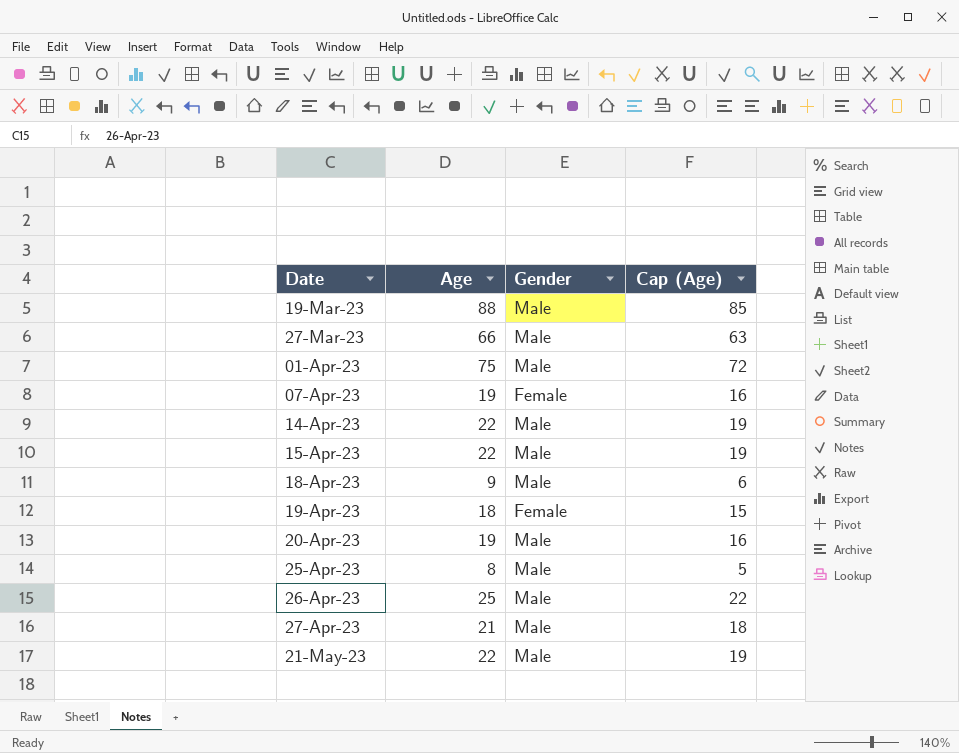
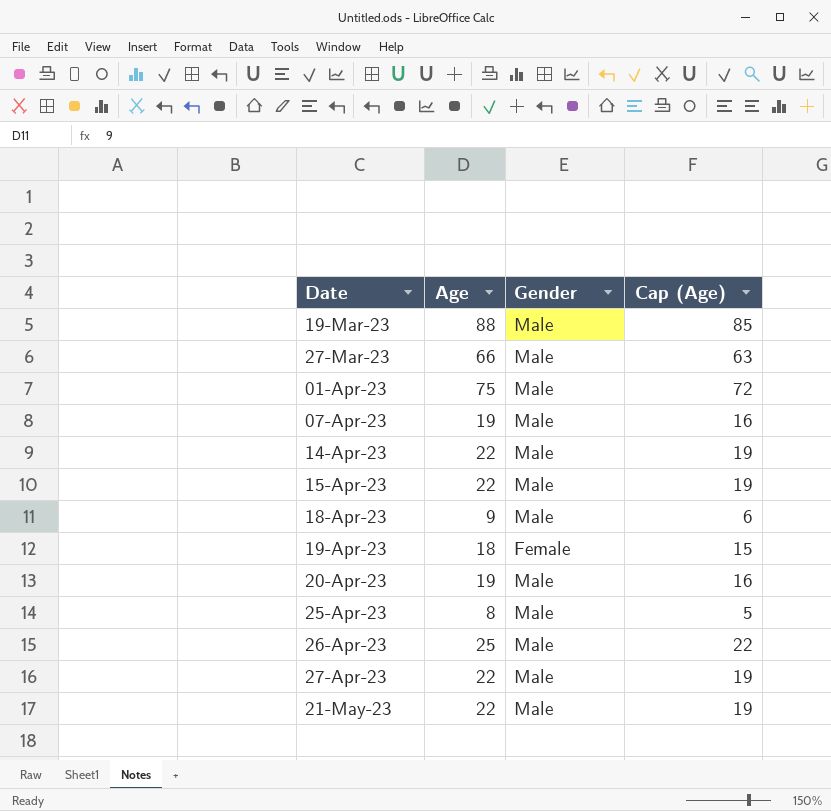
07-Apr-23 | Gender: Female -> Male
27-Apr-23 | Age: 21 -> 22
27-Apr-23 | Cap (Age): 18 -> 19

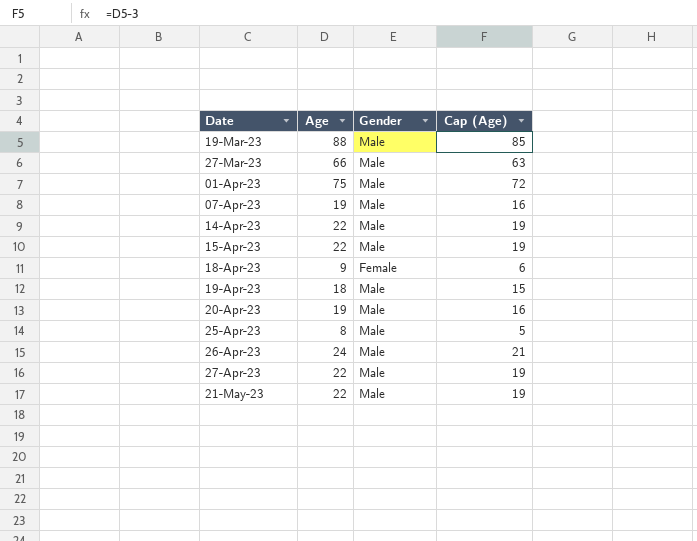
18-Apr-23 | Gender: Male -> Female
19-Apr-23 | Gender: Female -> Male
26-Apr-23 | Age: 25 -> 24
26-Apr-23 | Cap (Age): 22 -> 21

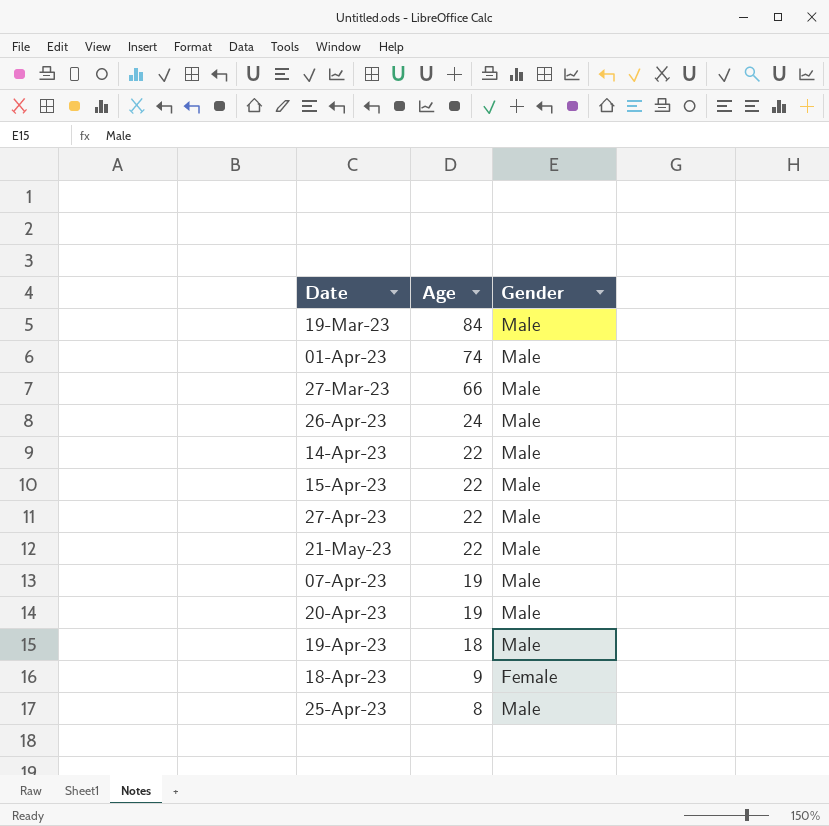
row order: Date ascending -> Age descending
column Cap (Age) | formula: [Age] - 3 -> none
19-Mar-23 | Age: 88 -> 84
01-Apr-23 | Age: 75 -> 74

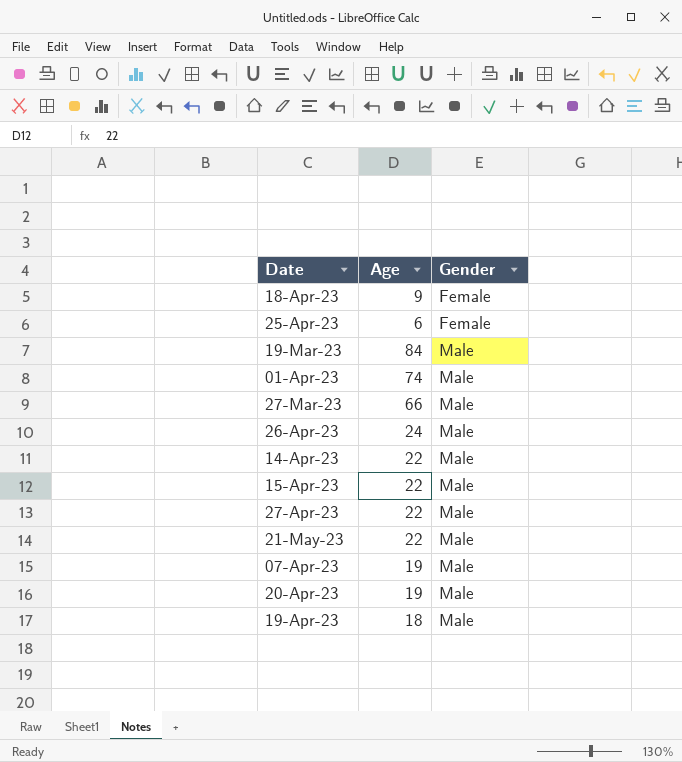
row order: Age descending -> Gender ascending
25-Apr-23 | Age: 8 -> 6
25-Apr-23 | Gender: Male -> Female

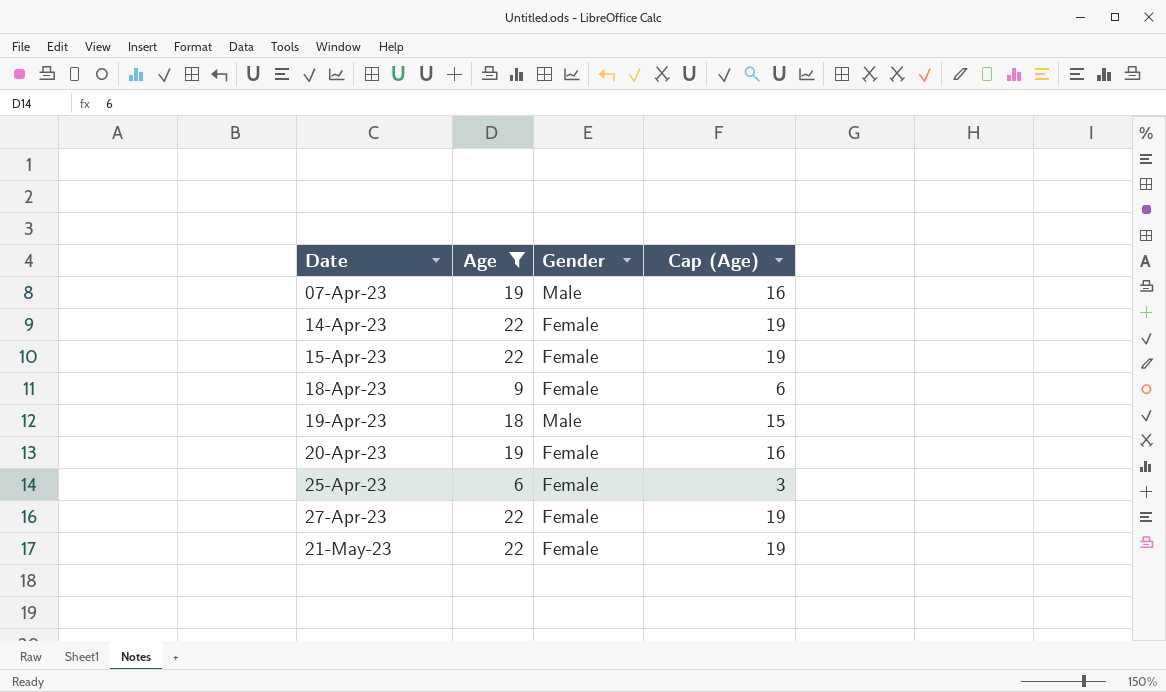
filter: none -> Age <= 22
row order: Gender ascending -> Date ascending
column Cap (Age) | formula: none -> [Age] - 3
14-Apr-23 | Gender: Male -> Female
15-Apr-23 | Gender: Male -> Female
20-Apr-23 | Gender: Male -> Female
27-Apr-23 | Gender: Male -> Female
21-May-23 | Gender: Male -> Female

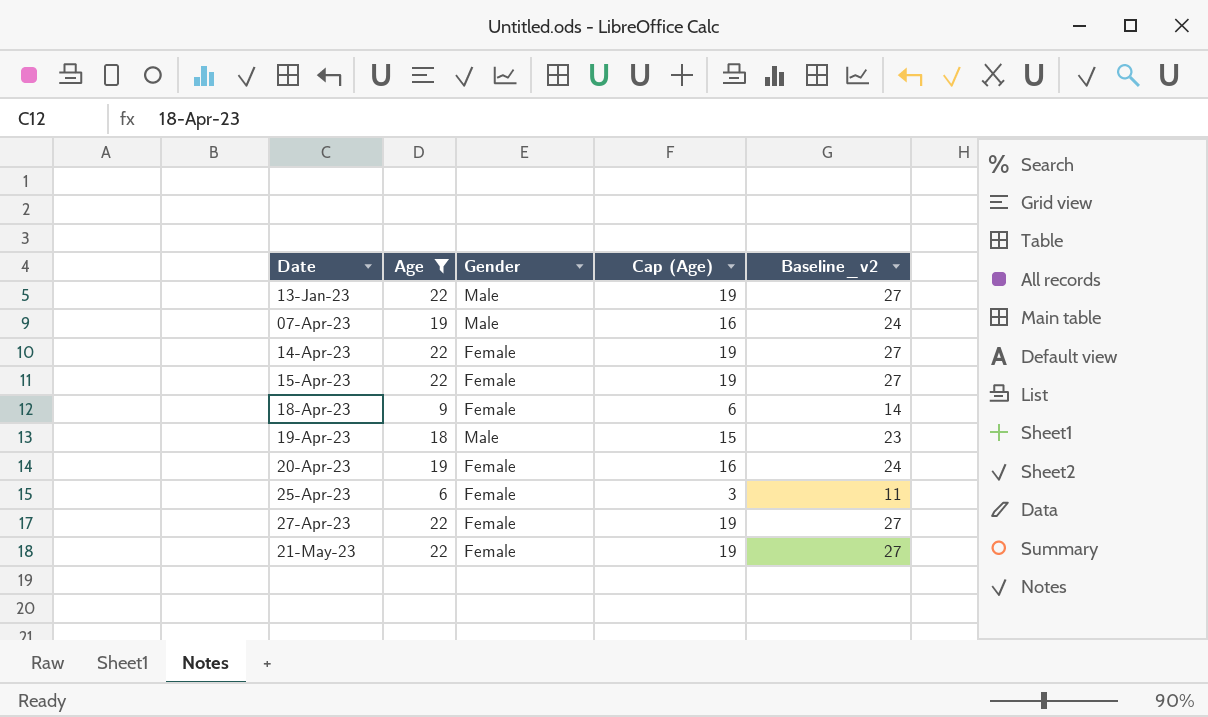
column Baseline_v2 | formula: none -> [Age] + 5
row 13-Jan-23: none -> 22 | Male | 19 | 27

